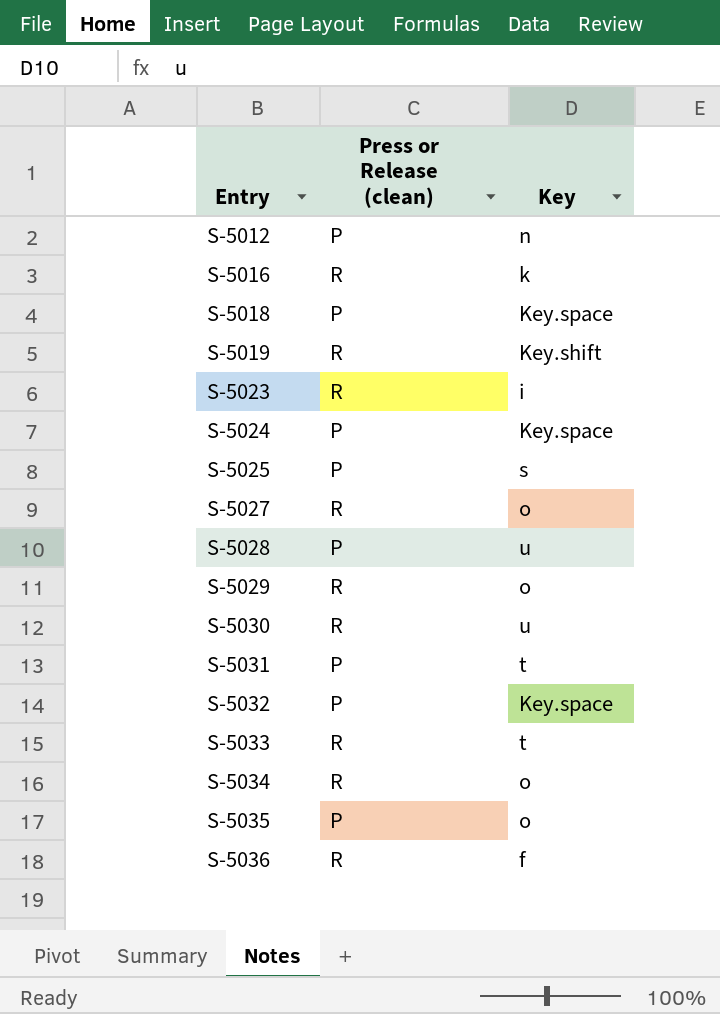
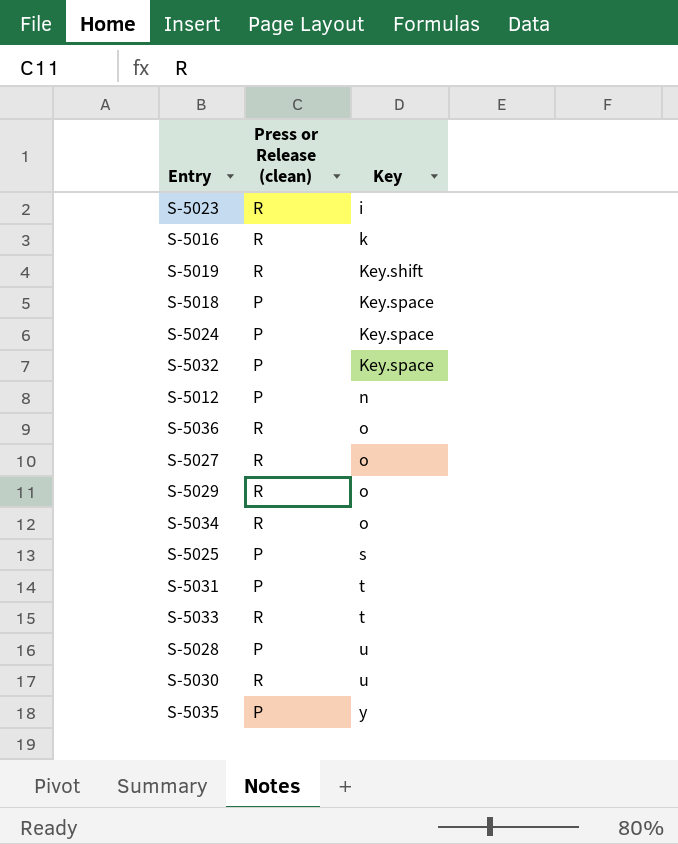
row order: Entry ascending -> Key ascending
S-5036 | Key: f -> o
S-5035 | Key: o -> y

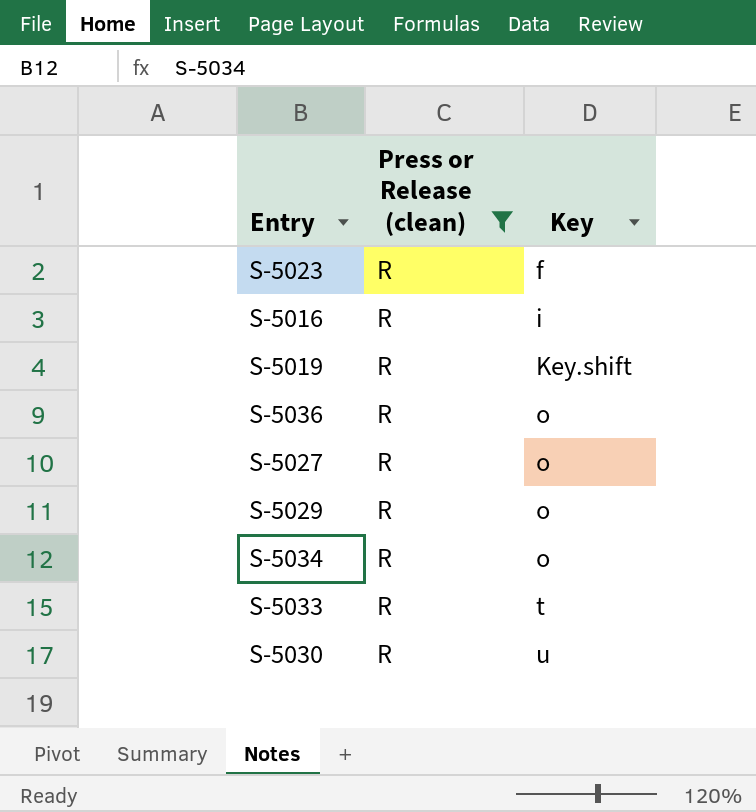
filter: none -> Press or Release (clean) = R
S-5023 | Key: i -> f
S-5016 | Key: k -> i

